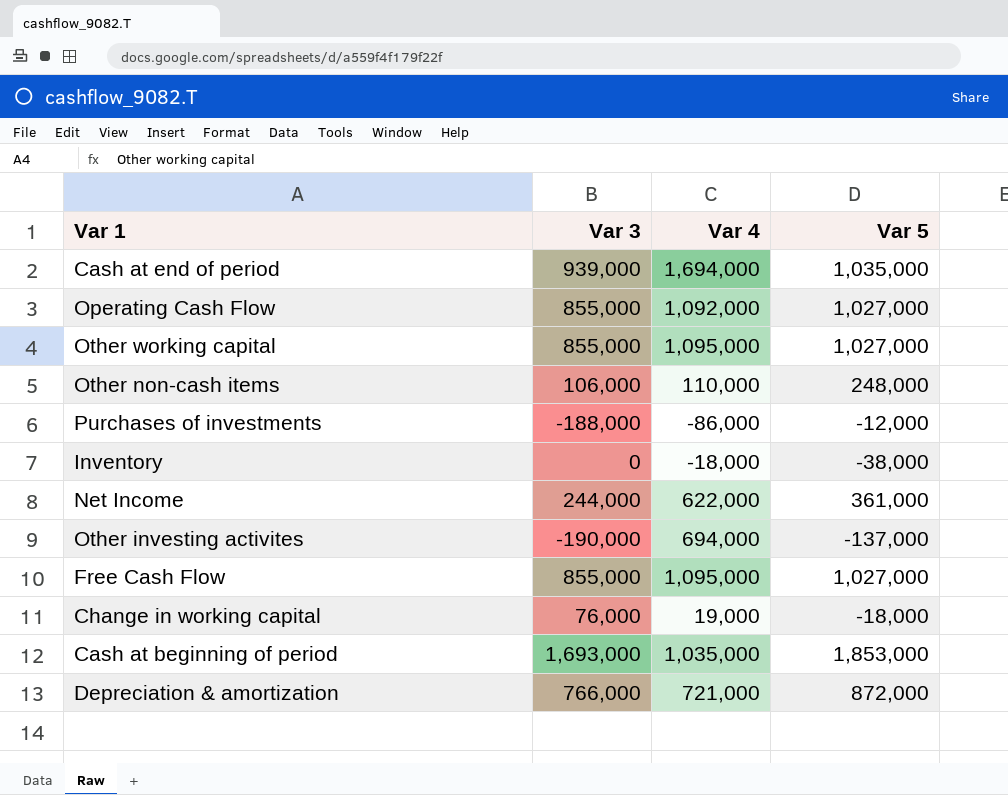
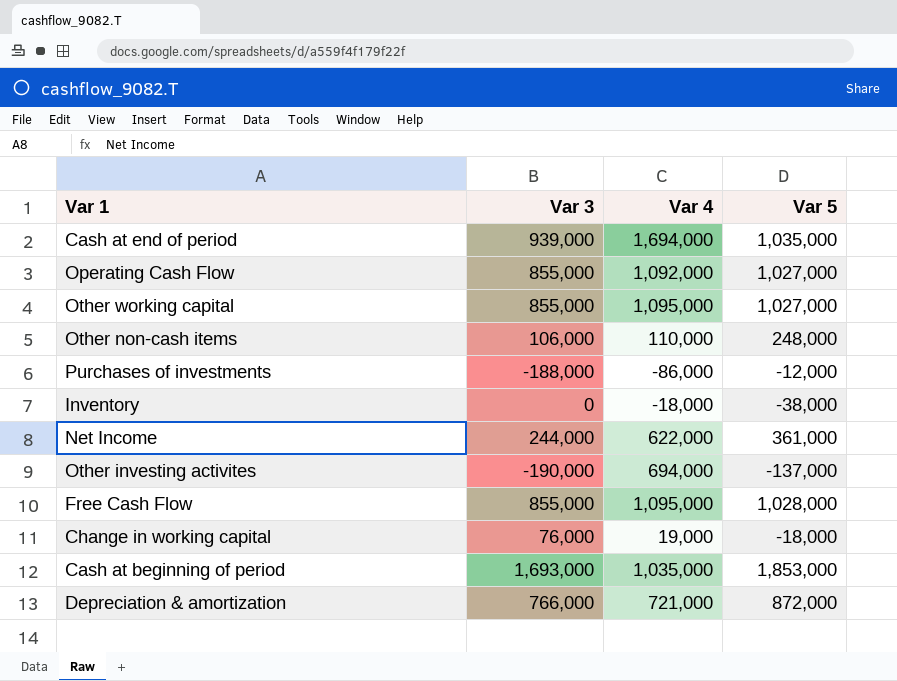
Free Cash Flow | Var 5: 1,027,000 -> 1,028,000

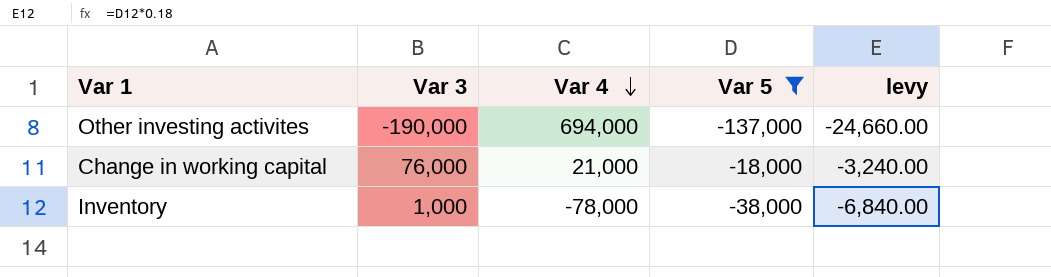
filter: none -> Var 5 <= -18,000
row order: none -> Var 4 descending
column levy | formula: none -> [Var 5] * 0.18
Change in working capital | Var 4: 19,000 -> 21,000
Inventory | Var 3: 0 -> 1,000
Inventory | Var 4: -18,000 -> -78,000

